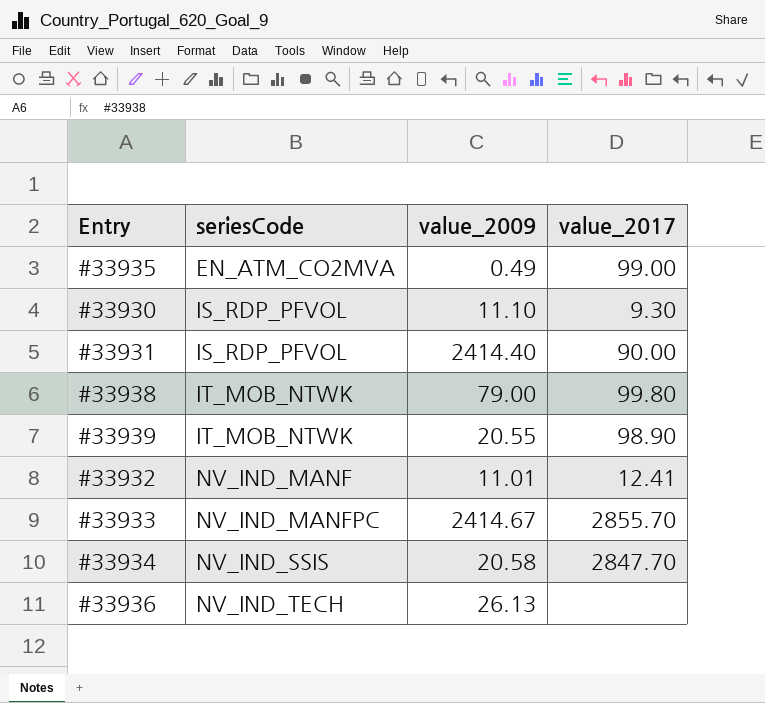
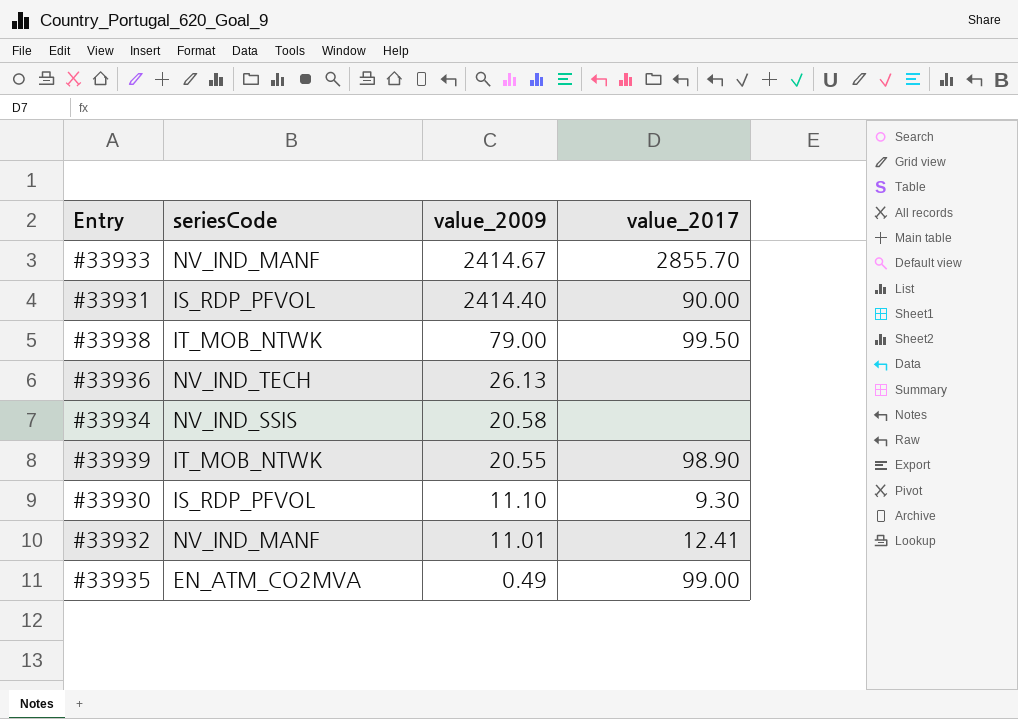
row order: seriesCode ascending -> value_2009 descending
#33933 | seriesCode: NV_IND_MANFPC -> NV_IND_MANF
#33938 | value_2017: 99.80 -> 99.50
#33934 | value_2017: 2847.70 -> none

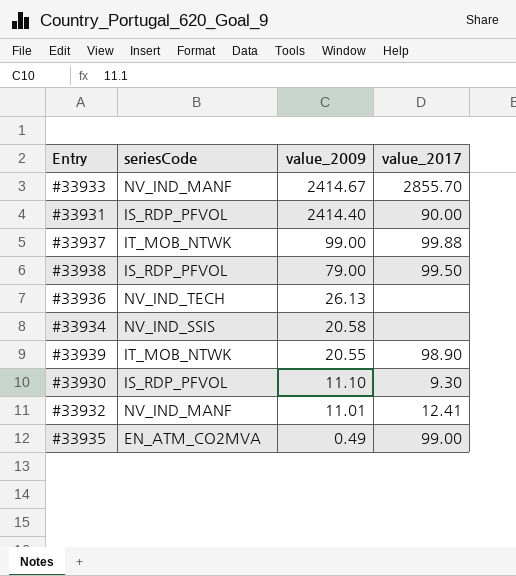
row #33937: none -> IT_MOB_NTWK | 99.00 | 99.88
#33938 | seriesCode: IT_MOB_NTWK -> IS_RDP_PFVOL

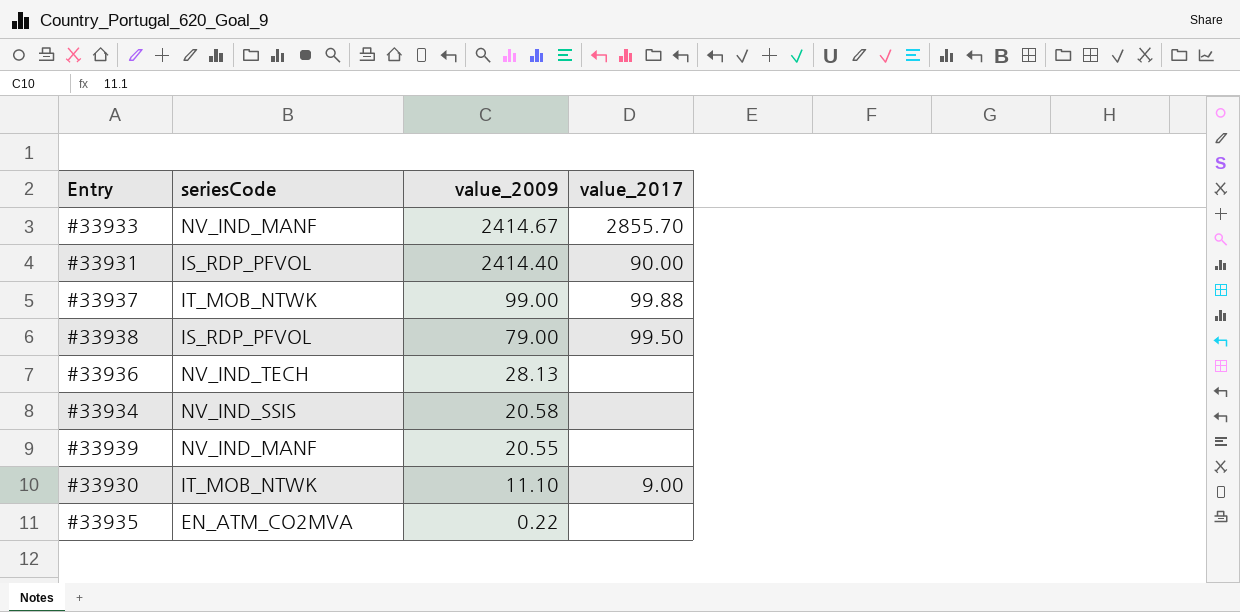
row #33932: NV_IND_MANF | 11.01 | 12.41 -> none
#33936 | value_2009: 26.13 -> 28.13
#33939 | seriesCode: IT_MOB_NTWK -> NV_IND_MANF
#33939 | value_2017: 98.90 -> none
#33930 | seriesCode: IS_RDP_PFVOL -> IT_MOB_NTWK
#33930 | value_2017: 9.30 -> 9.00
#33935 | value_2009: 0.49 -> 0.22
#33935 | value_2017: 99.00 -> none

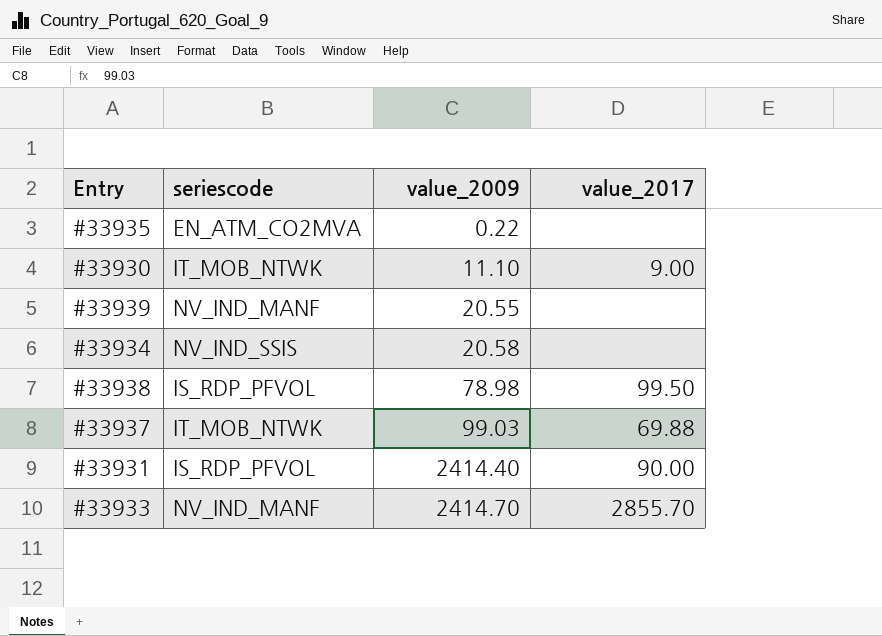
row order: value_2009 descending -> value_2009 ascending
column name: seriesCode -> seriescode
row #33936: NV_IND_TECH | 28.13 | none -> none
#33938 | value_2009: 79.00 -> 78.98
#33937 | value_2009: 99.00 -> 99.03
#33937 | value_2017: 99.88 -> 69.88
#33933 | value_2009: 2414.67 -> 2414.70

